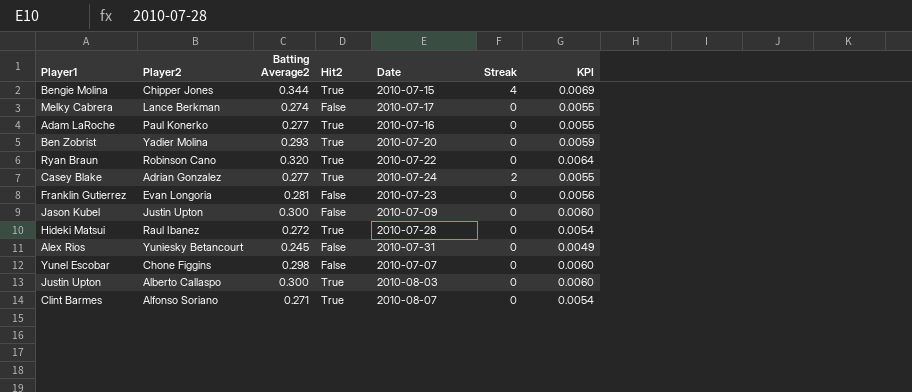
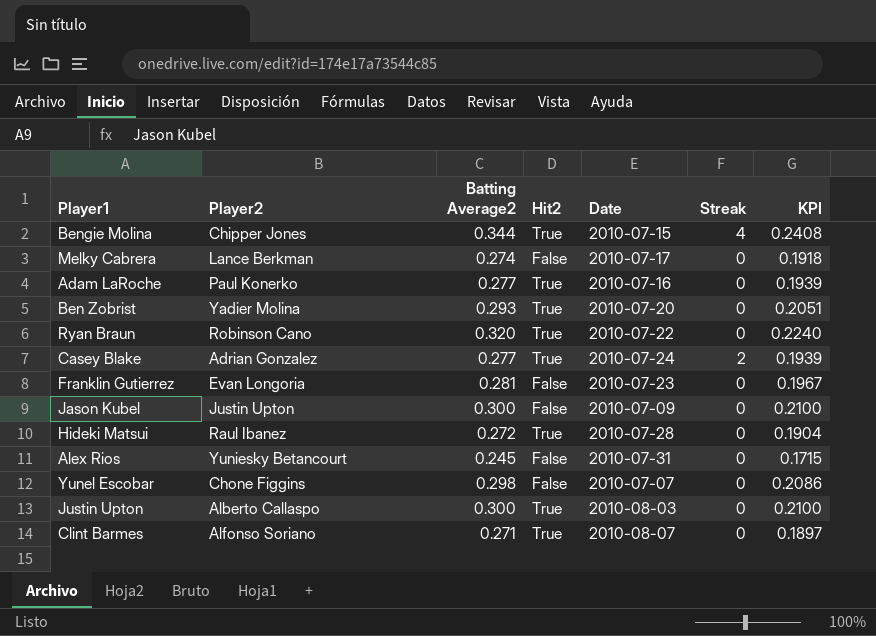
column KPI | formula: [Batting Average2] * 0.02 -> [Batting Average2] * 0.7

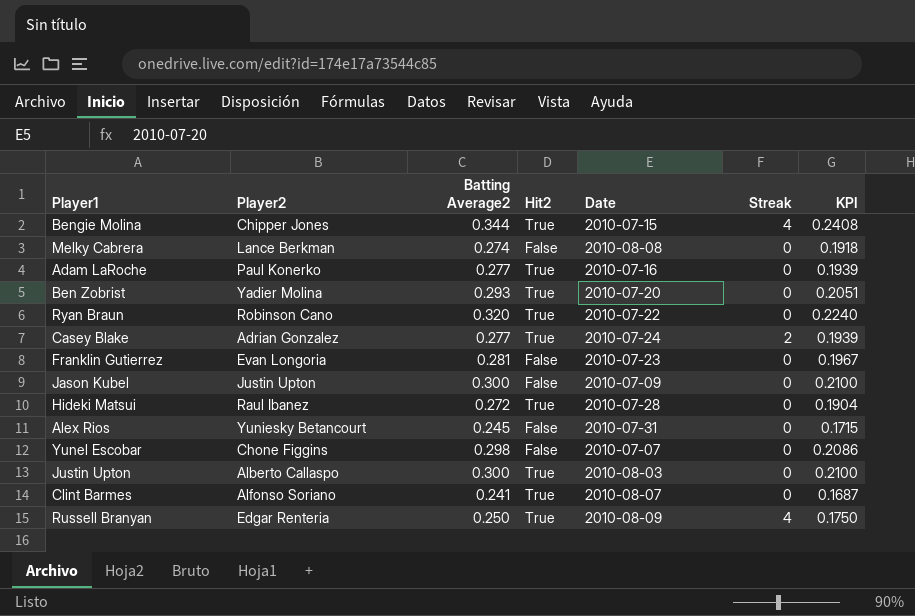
Melky Cabrera | Date: 2010-07-17 -> 2010-08-08
Clint Barmes | Batting Average2: 0.271 -> 0.241
Clint Barmes | KPI: 0.1897 -> 0.1687
row Russell Branyan: none -> Edgar Renteria | 0.250 | True | 2010-08-09 | 4 | 0.1750

